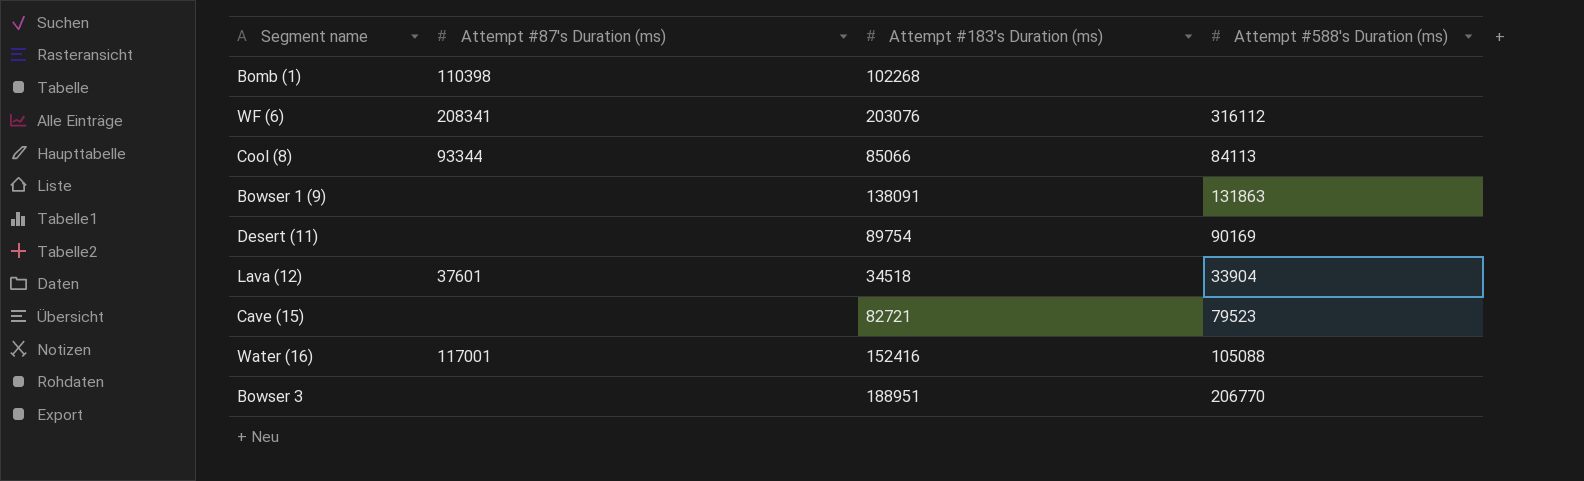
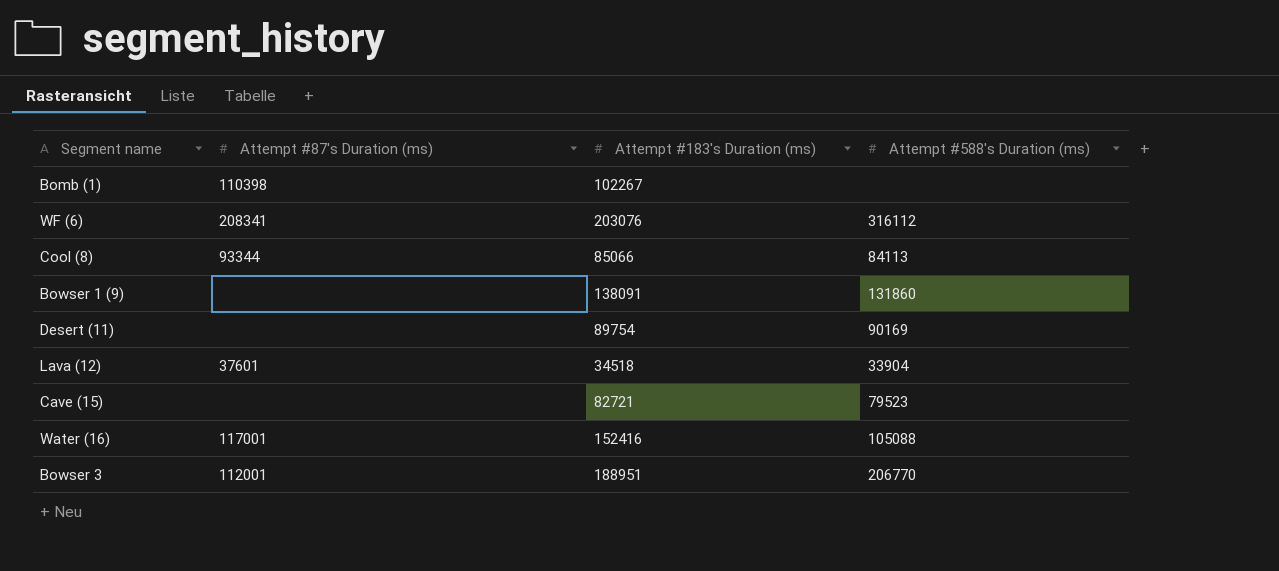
Bomb (1) | Attempt #183's Duration (ms): 102268 -> 102267
Bowser 1 (9) | Attempt #588's Duration (ms): 131863 -> 131860
Bowser 3 | Attempt #87's Duration (ms): none -> 112001

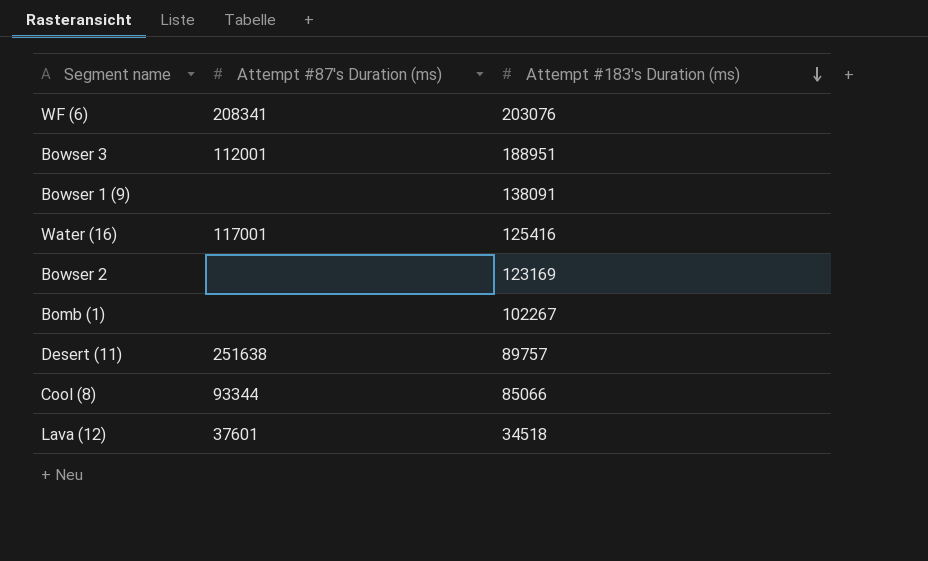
row order: none -> Attempt #183's Duration (ms) descending
column Attempt #588's Duration (ms) | position: 4 -> none
row Cave (15): none | 82721 | 79523 -> none
Water (16) | Attempt #183's Duration (ms): 152416 -> 125416
row Bowser 2: none -> none | 123169
Bomb (1) | Attempt #87's Duration (ms): 110398 -> none
Desert (11) | Attempt #87's Duration (ms): none -> 251638
Desert (11) | Attempt #183's Duration (ms): 89754 -> 89757

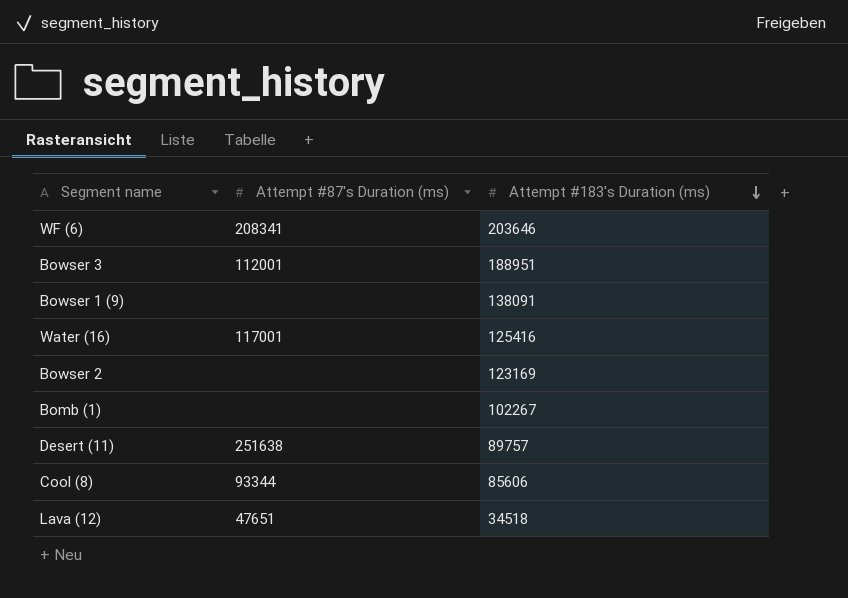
WF (6) | Attempt #183's Duration (ms): 203076 -> 203646
Cool (8) | Attempt #183's Duration (ms): 85066 -> 85606
Lava (12) | Attempt #87's Duration (ms): 37601 -> 47651

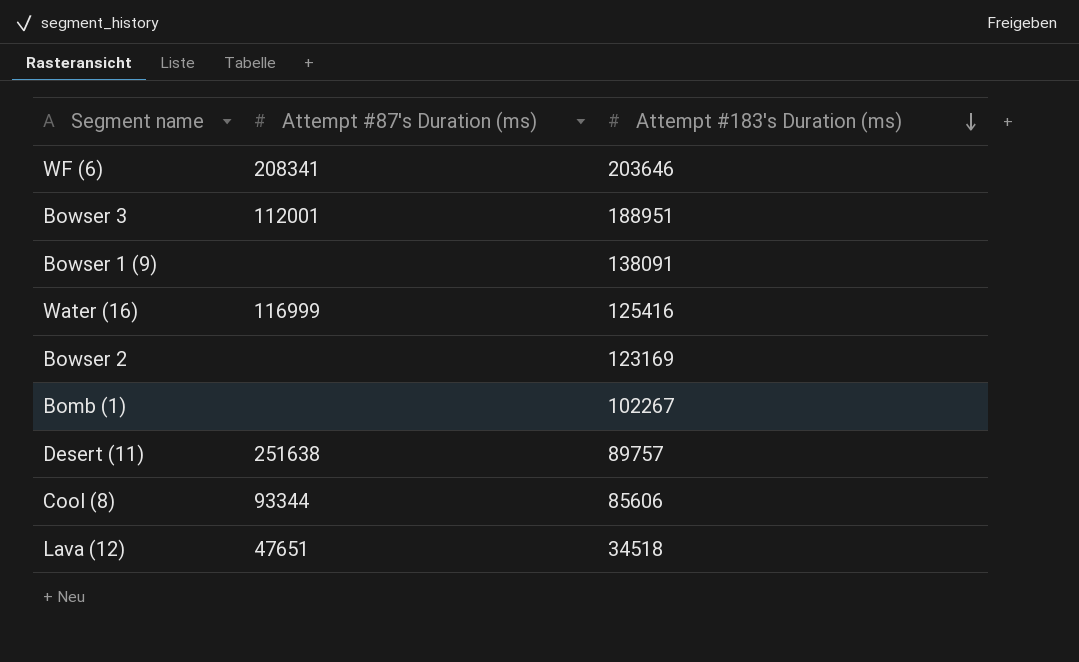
Water (16) | Attempt #87's Duration (ms): 117001 -> 116999

